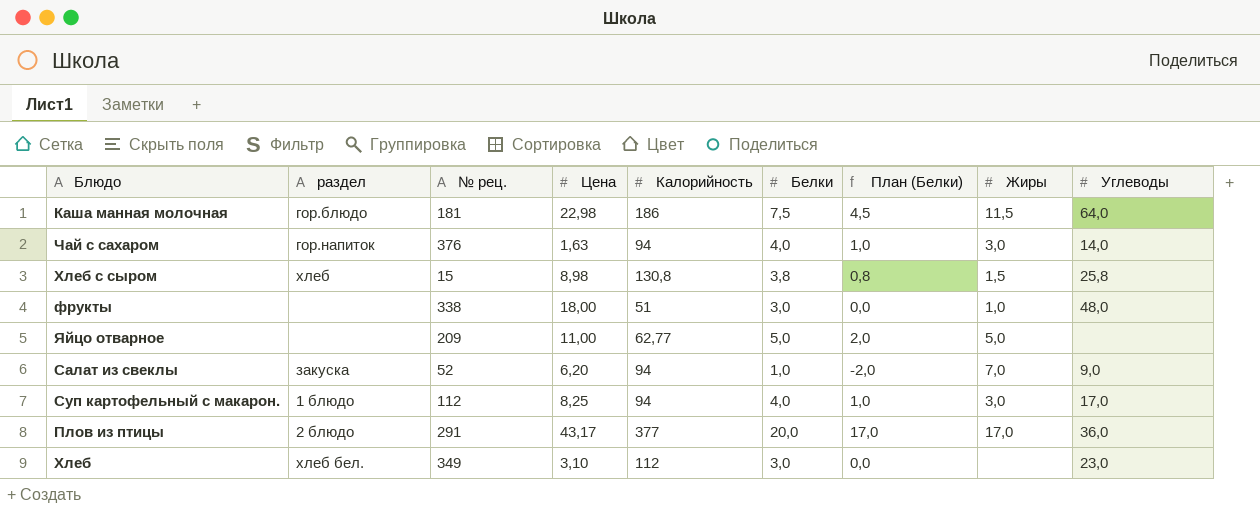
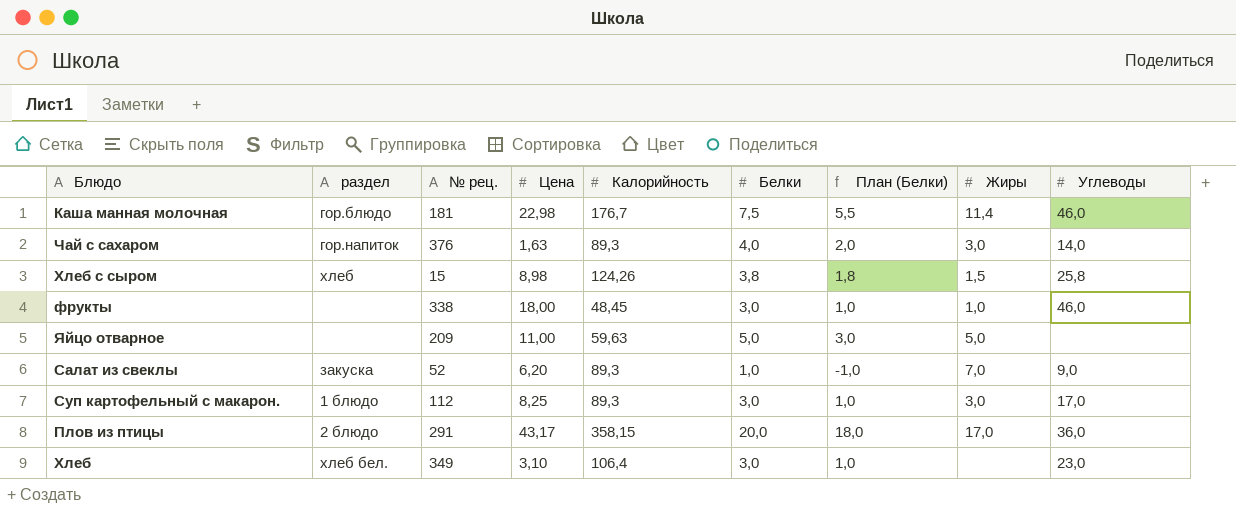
column План (Белки) | formula: [Белки] - 3 -> [Белки] - 2
Каша манная молочная | Калорийность: 186 -> 176,7
Каша манная молочная | Жиры: 11,5 -> 11,4
Каша манная молочная | Углеводы: 64,0 -> 46,0
Чай с сахаром | Калорийность: 94 -> 89,3
Хлеб с сыром | Калорийность: 130,8 -> 124,26
фрукты | Калорийность: 51 -> 48,45
фрукты | Углеводы: 48,0 -> 46,0
Яйцо отварное | Калорийность: 62,77 -> 59,63
Салат из свеклы | Калорийность: 94 -> 89,3
Суп картофельный с макарон. | Калорийность: 94 -> 89,3
Суп картофельный с макарон. | Белки: 4,0 -> 3,0
Плов из птицы | Калорийность: 377 -> 358,15
Хлеб | Калорийность: 112 -> 106,4

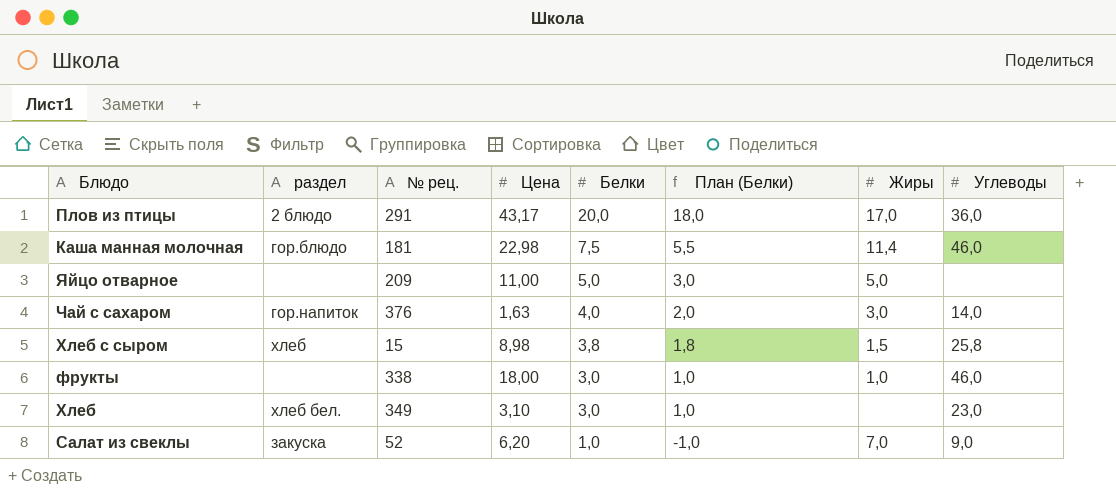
row order: none -> Белки descending
column Калорийность | position: 5 -> none
row Суп картофельный с макарон.: 1 блюдо | 112 | 8,25 | 89,3 | 3,0 | 1,0 | 3,0 | 17,0 -> none

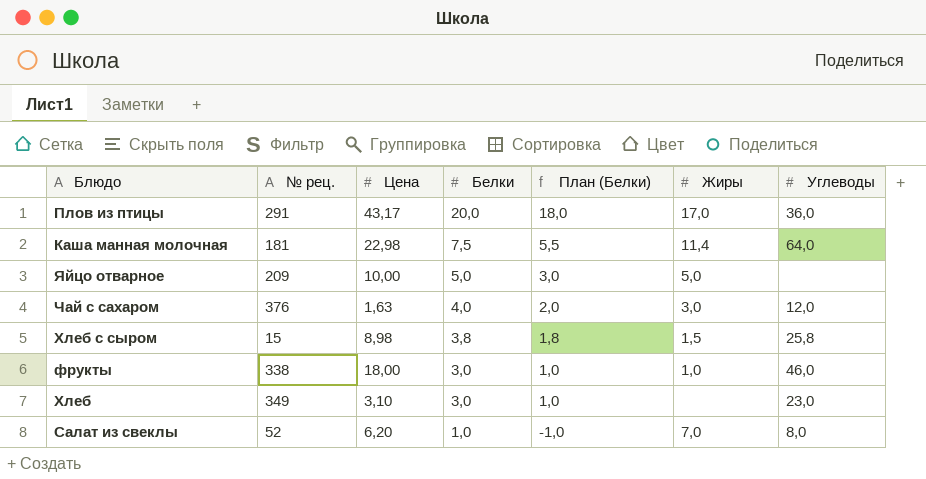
column раздел | position: 2 -> none
Каша манная молочная | Углеводы: 46,0 -> 64,0
Яйцо отварное | Цена: 11,00 -> 10,00
Чай с сахаром | Углеводы: 14,0 -> 12,0
Салат из свеклы | Углеводы: 9,0 -> 8,0

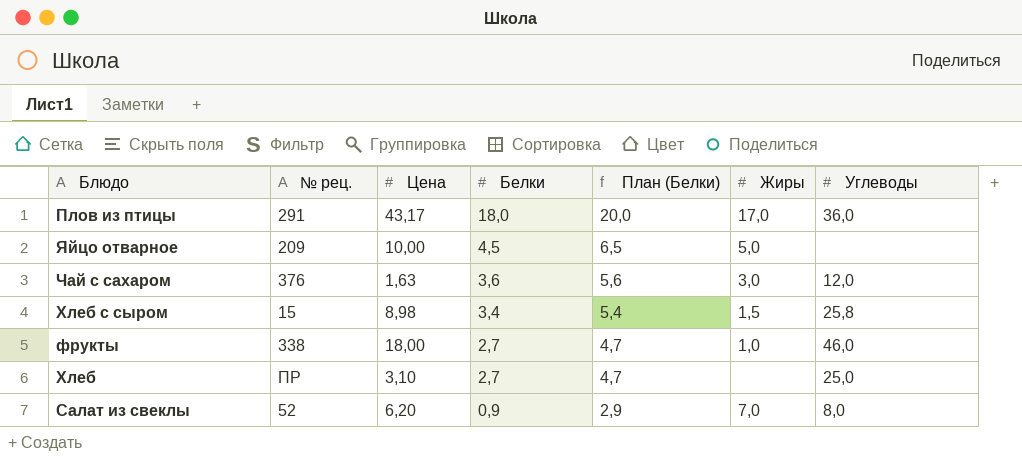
column План (Белки) | formula: [Белки] - 2 -> [Белки] + 2
row Каша манная молочная: 181 | 22,98 | 7,5 | 5,5 | 11,4 | 64,0 -> none
Плов из птицы | Белки: 20,0 -> 18,0
Яйцо отварное | Белки: 5,0 -> 4,5
Чай с сахаром | Белки: 4,0 -> 3,6
Хлеб с сыром | Белки: 3,8 -> 3,4
фрукты | Белки: 3,0 -> 2,7
Хлеб | № рец.: 349 -> ПР
Хлеб | Белки: 3,0 -> 2,7
Хлеб | Углеводы: 23,0 -> 25,0
Салат из свеклы | Белки: 1,0 -> 0,9

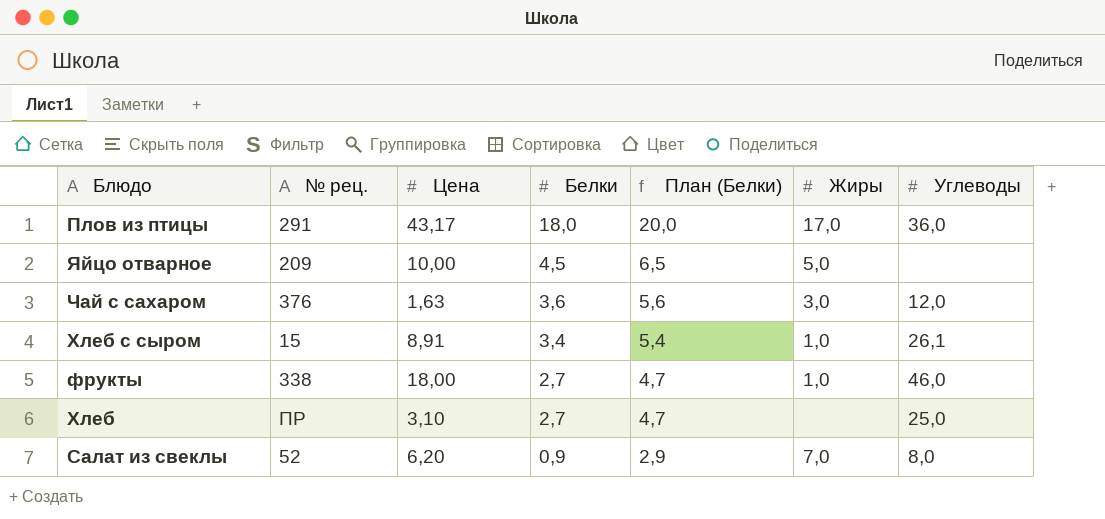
Хлеб с сыром | Цена: 8,98 -> 8,91
Хлеб с сыром | Жиры: 1,5 -> 1,0
Хлеб с сыром | Углеводы: 25,8 -> 26,1

